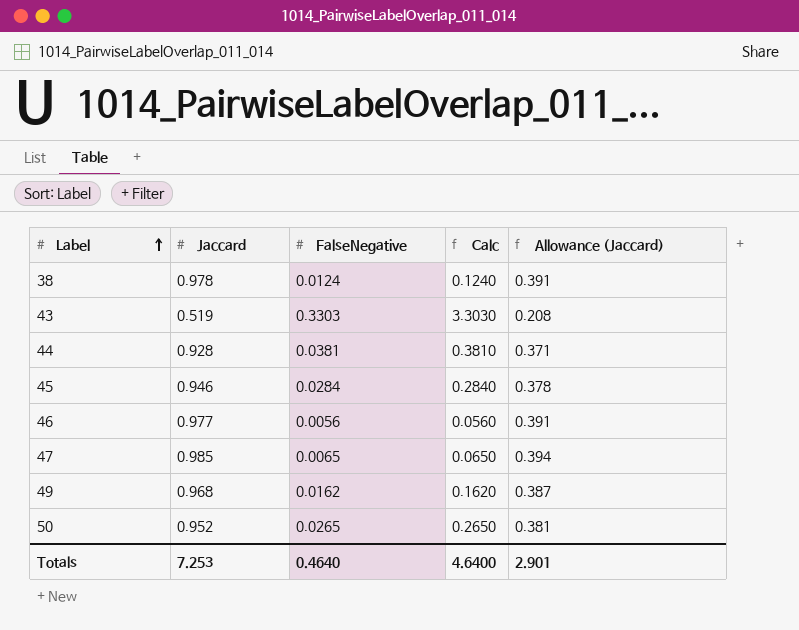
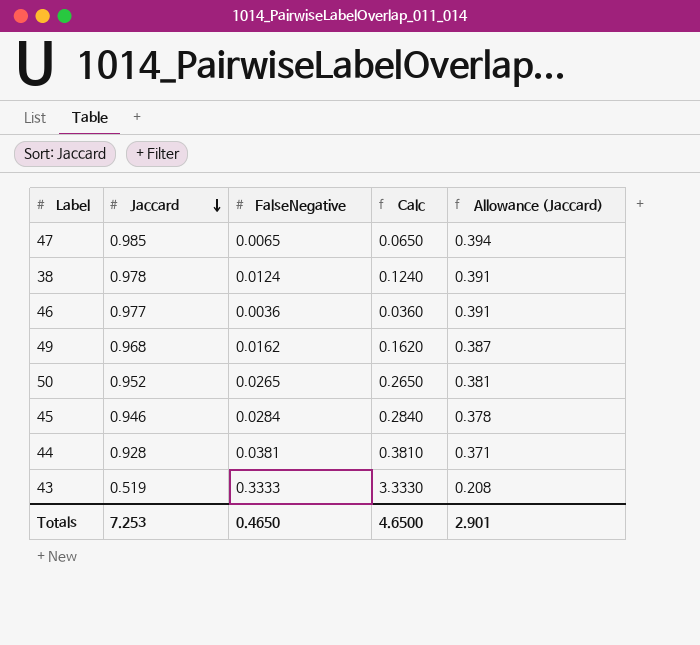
row order: Label ascending -> Jaccard descending
46 | FalseNegative: 0.0056 -> 0.0036
46 | Calc: 0.0560 -> 0.0360
43 | FalseNegative: 0.3303 -> 0.3333
43 | Calc: 3.3030 -> 3.3330
Totals | FalseNegative: 0.4640 -> 0.4650
Totals | Calc: 4.6400 -> 4.6500

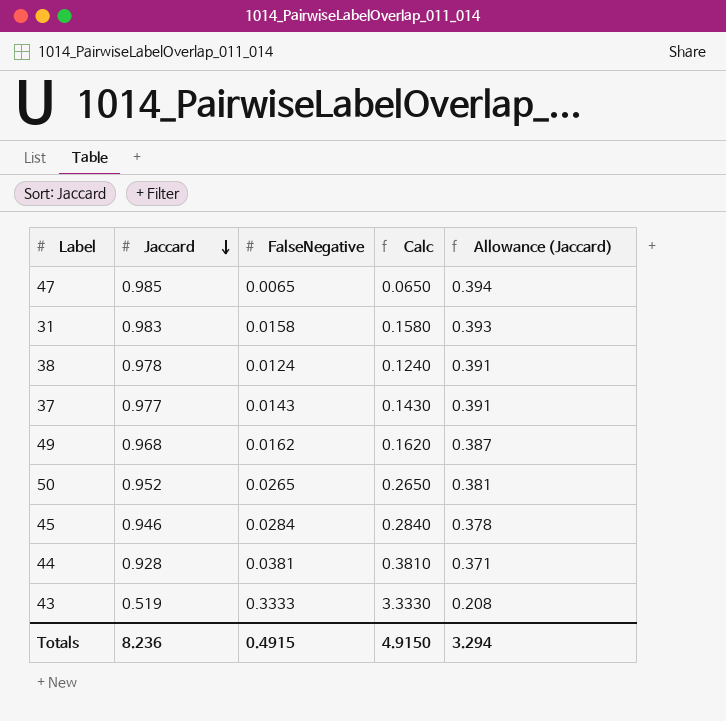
row 46: 0.977 | 0.0036 | 0.0360 | 0.391 -> none
row 31: none -> 0.983 | 0.0158 | 0.1580 | 0.393
row 37: none -> 0.977 | 0.0143 | 0.1430 | 0.391
Totals | Jaccard: 7.253 -> 8.236
Totals | FalseNegative: 0.4650 -> 0.4915
Totals | Calc: 4.6500 -> 4.9150
Totals | Allowance (Jaccard): 2.901 -> 3.294

